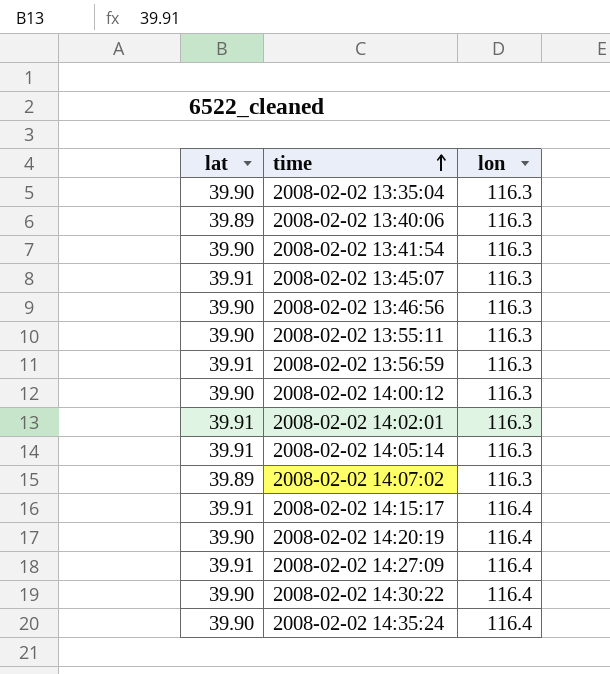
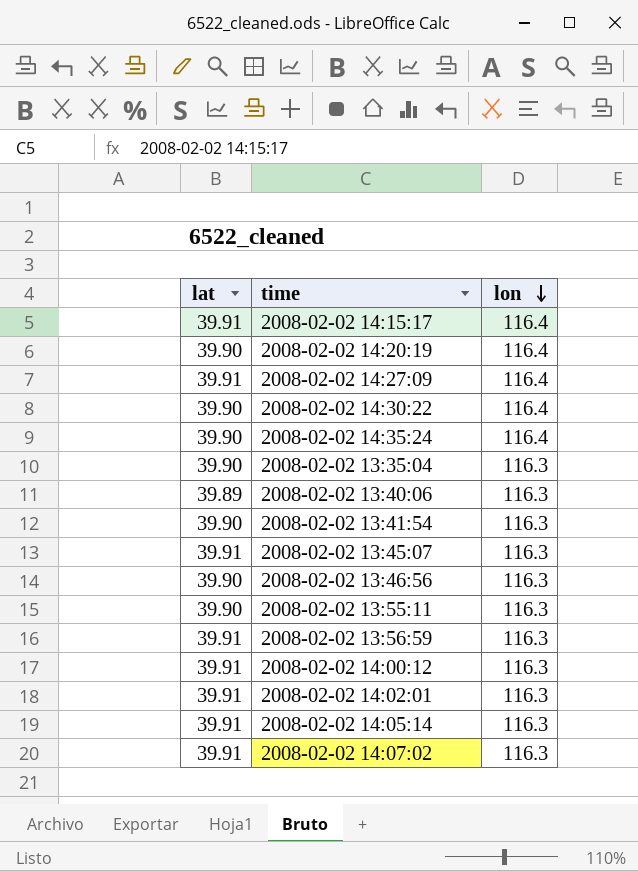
row order: time ascending -> lon descending
2008-02-02 14:00:12 | lat: 39.90 -> 39.91
2008-02-02 14:07:02 | lat: 39.89 -> 39.91

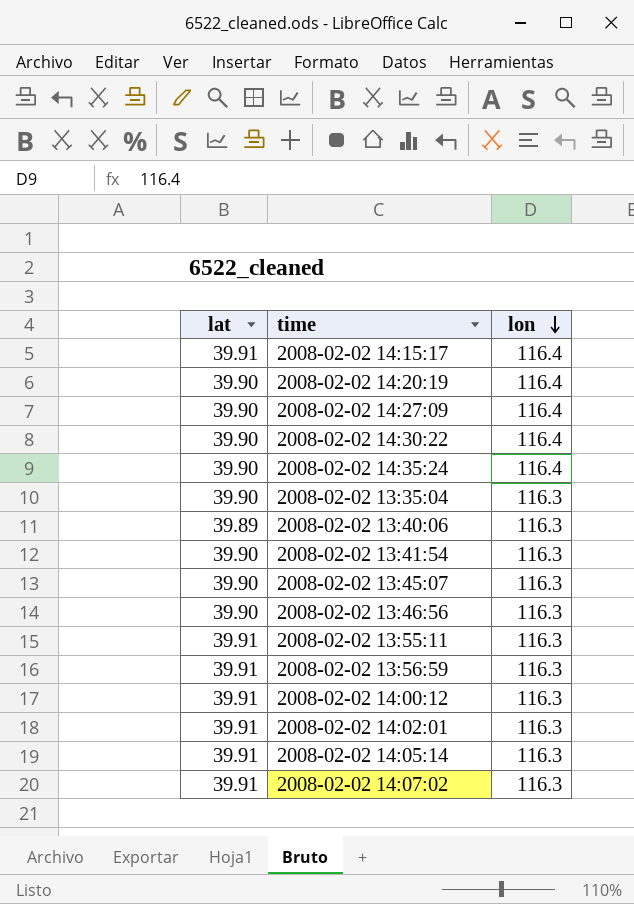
2008-02-02 14:27:09 | lat: 39.91 -> 39.90
2008-02-02 13:45:07 | lat: 39.91 -> 39.90
2008-02-02 13:55:11 | lat: 39.90 -> 39.91

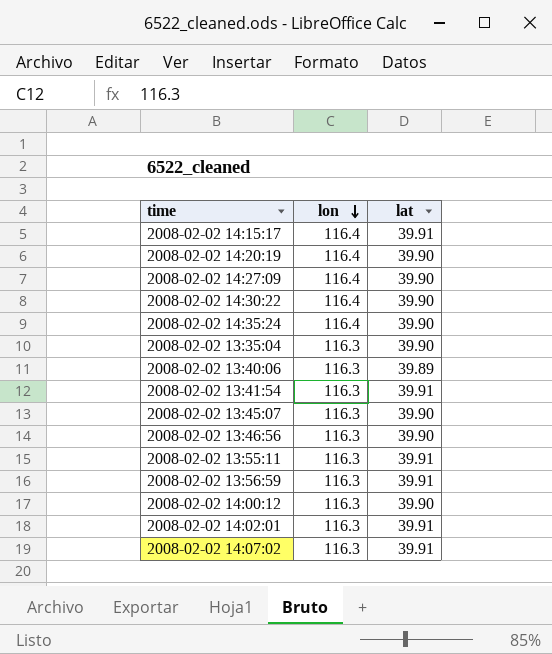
column lat | position: 1 -> 3
row 2008-02-02 14:05:14: 39.91 | 116.3 -> none
2008-02-02 13:41:54 | lat: 39.90 -> 39.91
2008-02-02 14:00:12 | lat: 39.91 -> 39.90

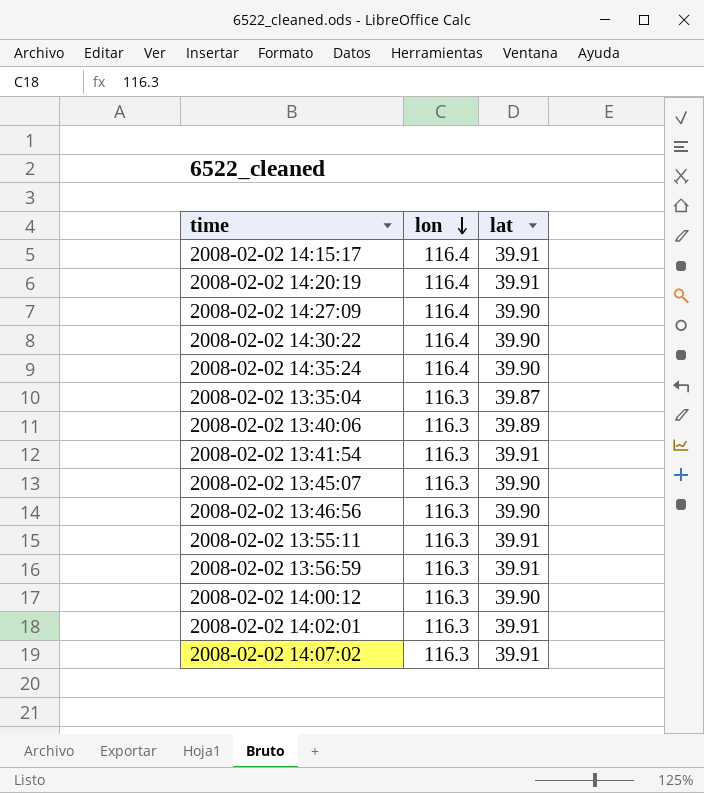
2008-02-02 14:20:19 | lat: 39.90 -> 39.91
2008-02-02 13:35:04 | lat: 39.90 -> 39.87

